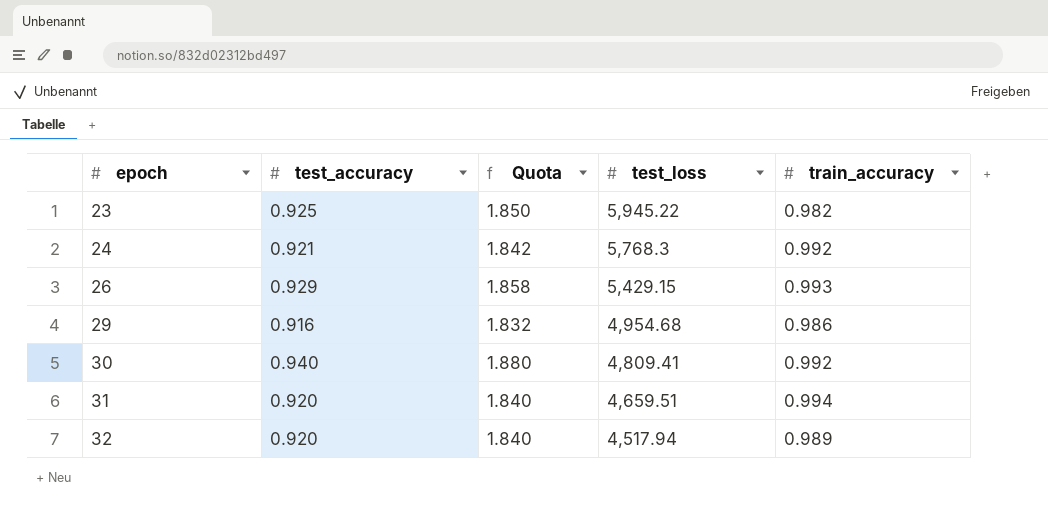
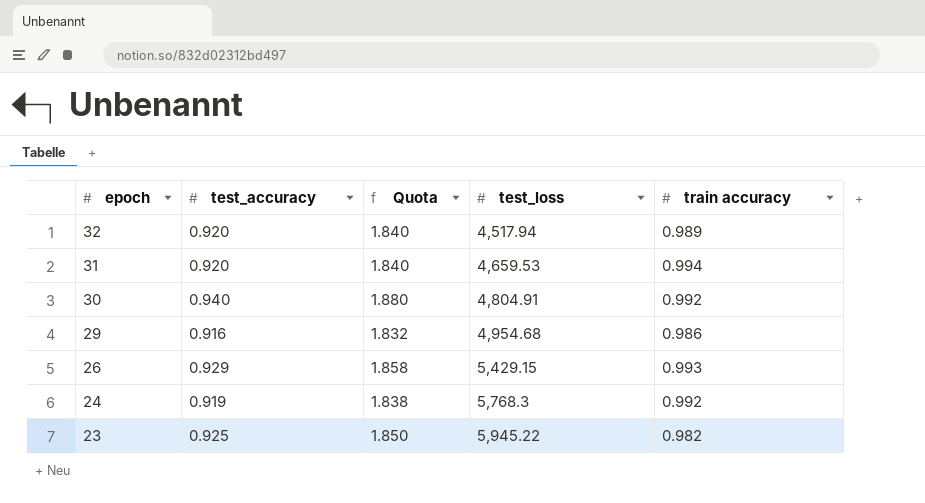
row order: epoch ascending -> epoch descending
column name: train_accuracy -> train accuracy
31 | test_loss: 4,659.51 -> 4,659.53
30 | test_loss: 4,809.41 -> 4,804.91
24 | test_accuracy: 0.921 -> 0.919
24 | Quota: 1.842 -> 1.838

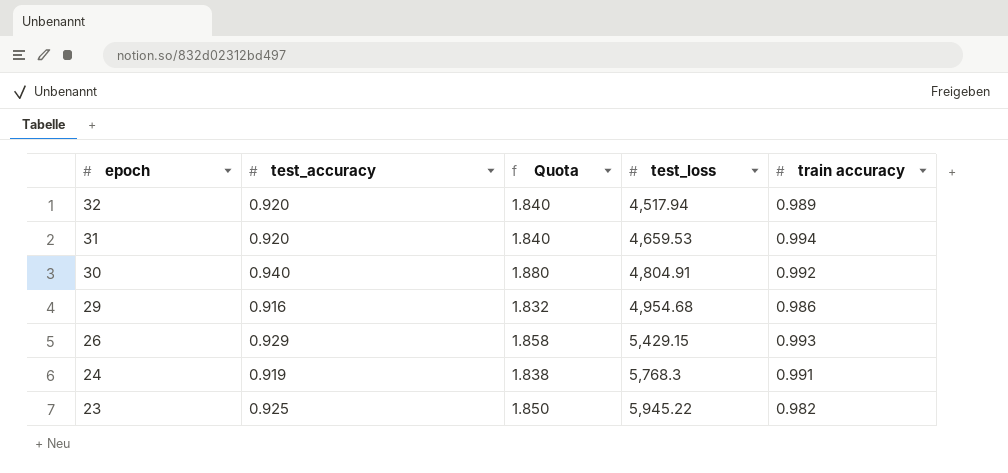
24 | train accuracy: 0.992 -> 0.991

